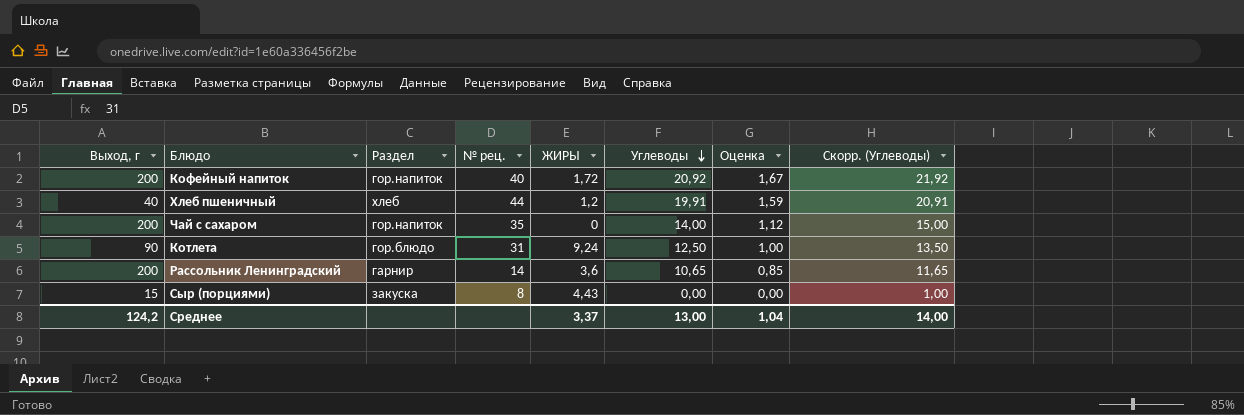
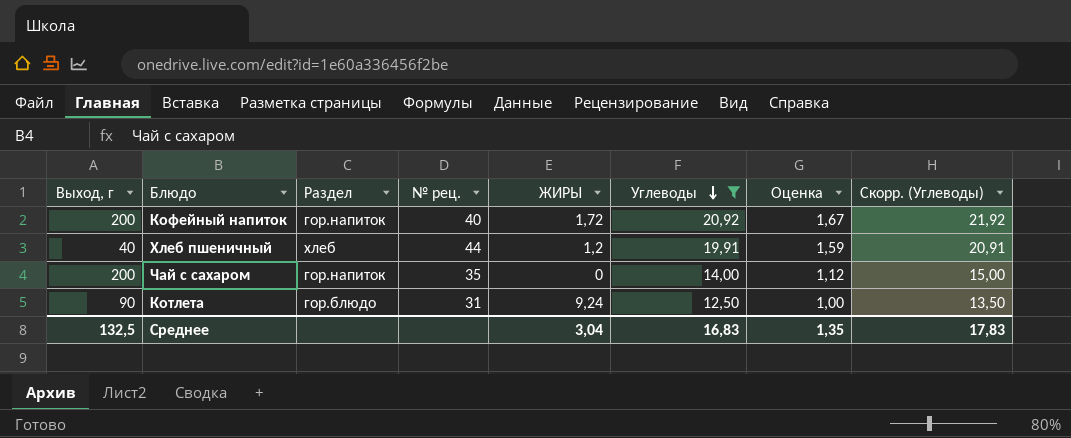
filter: none -> Углеводы >= 12,50
Среднее | Выход, г: 124,2 -> 132,5
Среднее | ЖИРЫ: 3,37 -> 3,04
Среднее | Углеводы: 13,00 -> 16,83
Среднее | Оценка: 1,04 -> 1,35
Среднее | Скорр. (Углеводы): 14,00 -> 17,83

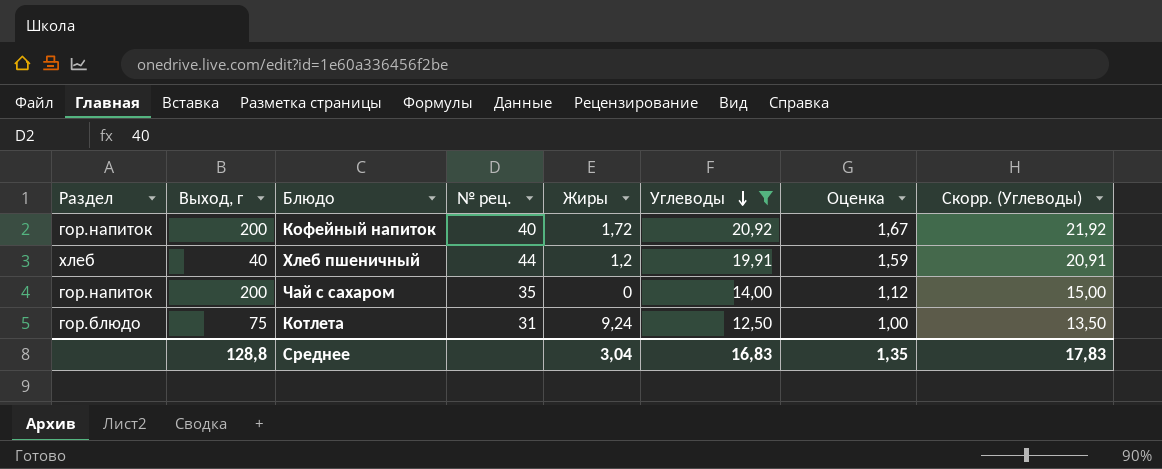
column Раздел | position: 3 -> 1
column name: ЖИРЫ -> Жиры
Котлета | Выход, г: 90 -> 75
Среднее | Выход, г: 132,5 -> 128,8

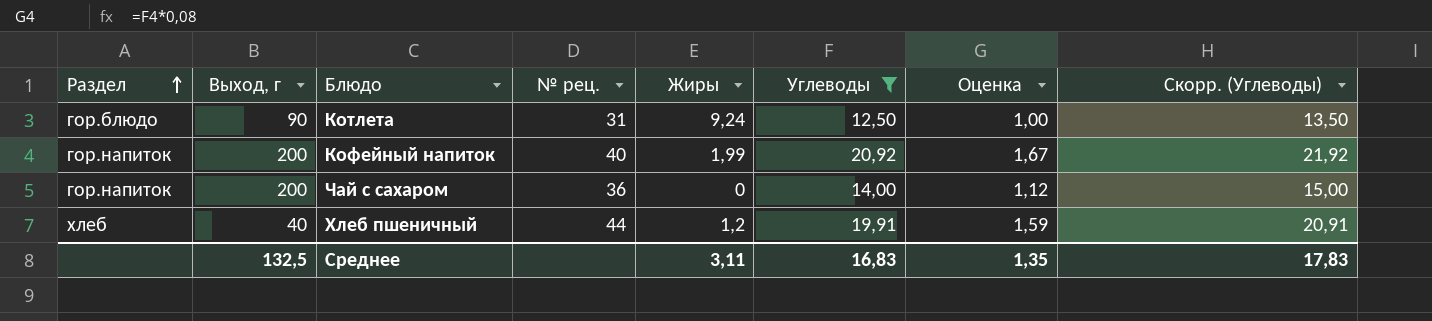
row order: Углеводы descending -> Раздел ascending
Котлета | Выход, г: 75 -> 90
Кофейный напиток | Жиры: 1,72 -> 1,99
Чай с сахаром | № рец.: 35 -> 36
Среднее | Выход, г: 128,8 -> 132,5
Среднее | Жиры: 3,04 -> 3,11

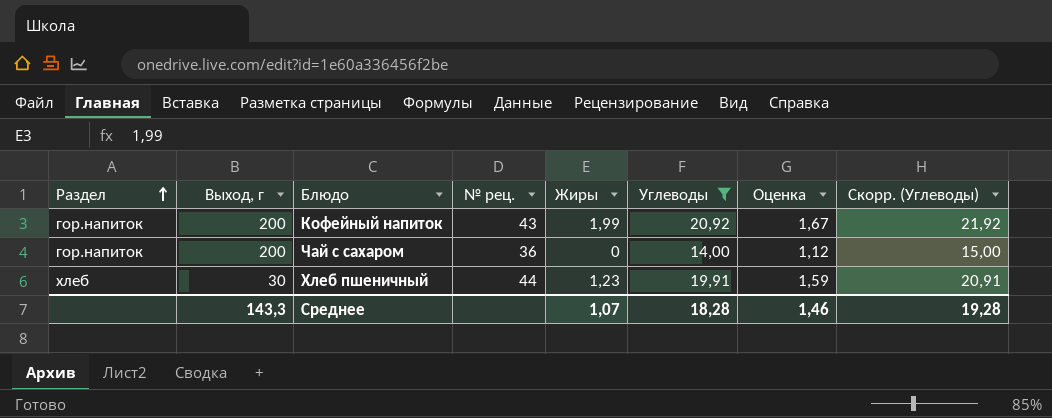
row Котлета: гор.блюдо | 90 | 31 | 9,24 | 12,50 | 1,00 | 13,50 -> none
Кофейный напиток | № рец.: 40 -> 43
Хлеб пшеничный | Выход, г: 40 -> 30
Хлеб пшеничный | Жиры: 1,2 -> 1,23
Среднее | Выход, г: 132,5 -> 143,3
Среднее | Жиры: 3,11 -> 1,07
Среднее | Углеводы: 16,83 -> 18,28
Среднее | Оценка: 1,35 -> 1,46
Среднее | Скорр. (Углеводы): 17,83 -> 19,28

